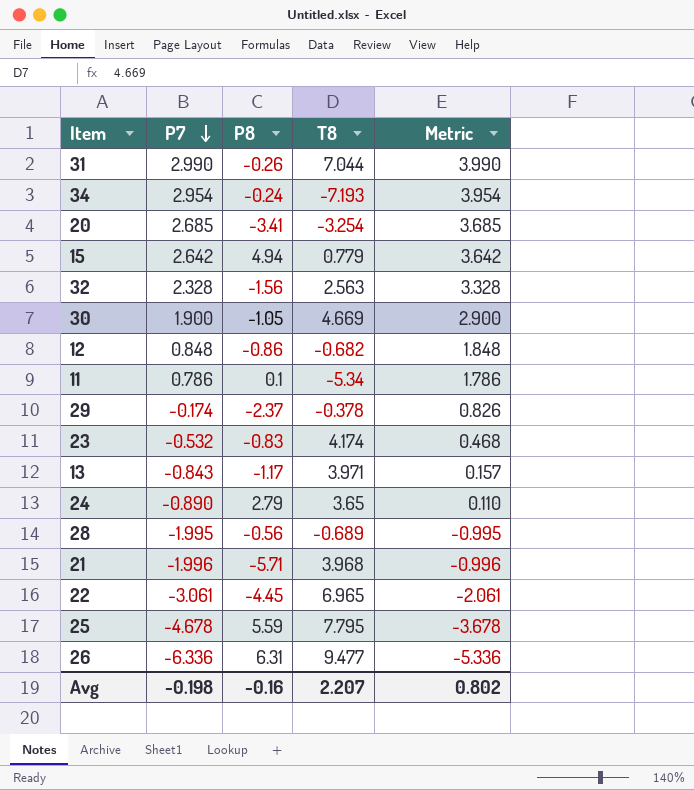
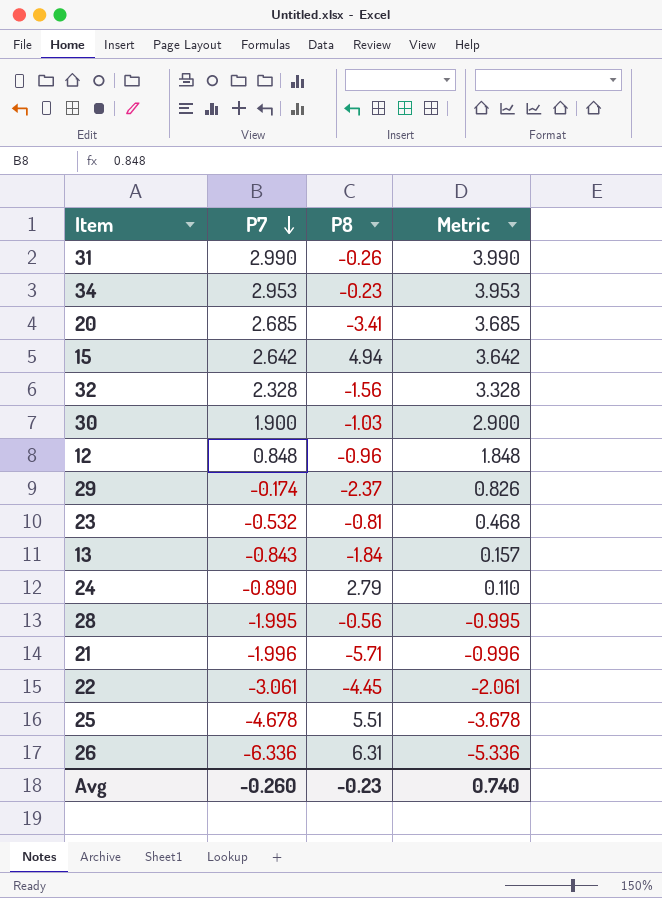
column T8 | position: 4 -> none
row 11: 0.786 | 0.1 | -5.34 | 1.786 -> none
34 | P7: 2.954 -> 2.953
34 | P8: -0.24 -> -0.23
34 | Metric: 3.954 -> 3.953
30 | P8: -1.05 -> -1.03
12 | P8: -0.86 -> -0.96
23 | P8: -0.83 -> -0.81
13 | P8: -1.17 -> -1.84
25 | P8: 5.59 -> 5.51
Avg | P7: -0.198 -> -0.260
Avg | P8: -0.16 -> -0.23
Avg | Metric: 0.802 -> 0.740

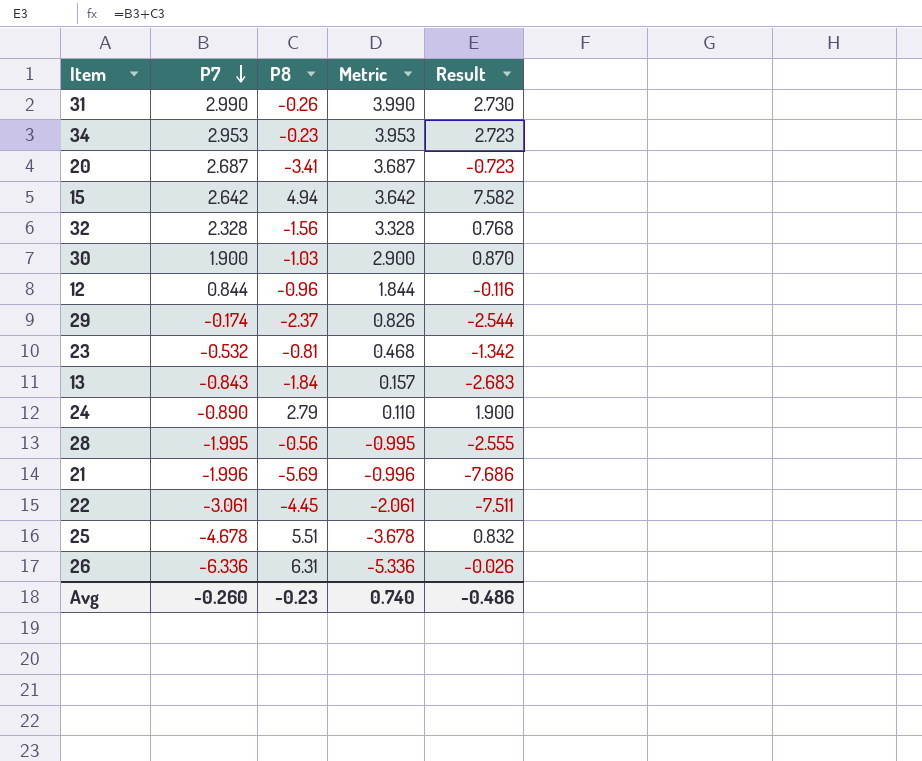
column Result | formula: none -> [P7] + [P8]
20 | P7: 2.685 -> 2.687
20 | Metric: 3.685 -> 3.687
12 | P7: 0.848 -> 0.844
12 | Metric: 1.848 -> 1.844
21 | P8: -5.71 -> -5.69

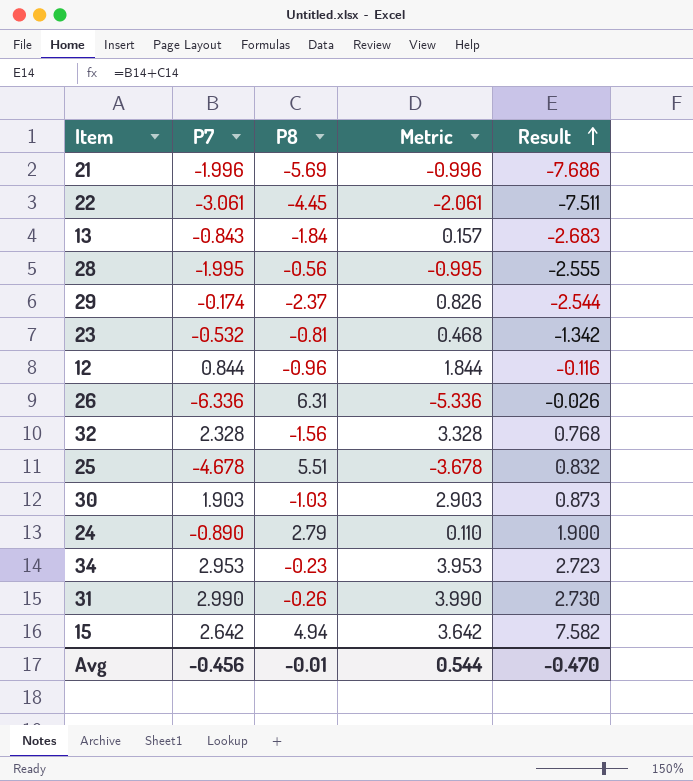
row order: P7 descending -> Result ascending
row 20: 2.687 | -3.41 | 3.687 | -0.723 -> none
30 | P7: 1.900 -> 1.903
30 | Metric: 2.900 -> 2.903
30 | Result: 0.870 -> 0.873
Avg | P7: -0.260 -> -0.456
Avg | P8: -0.23 -> -0.01
Avg | Metric: 0.740 -> 0.544
Avg | Result: -0.486 -> -0.470

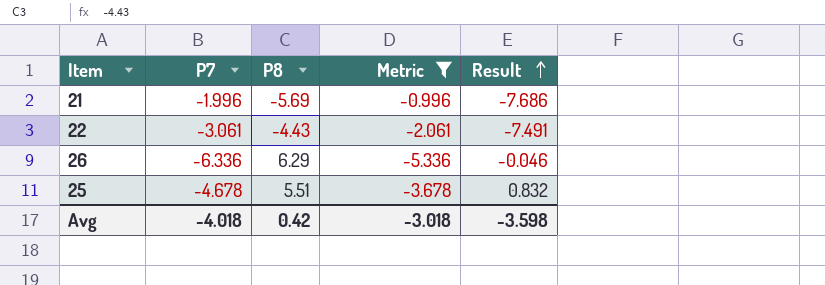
filter: none -> Metric <= -0.996
22 | P8: -4.45 -> -4.43
22 | Result: -7.511 -> -7.491
26 | P8: 6.31 -> 6.29
26 | Result: -0.026 -> -0.046
Avg | P7: -0.456 -> -4.018
Avg | P8: -0.01 -> 0.42
Avg | Metric: 0.544 -> -3.018
Avg | Result: -0.470 -> -3.598

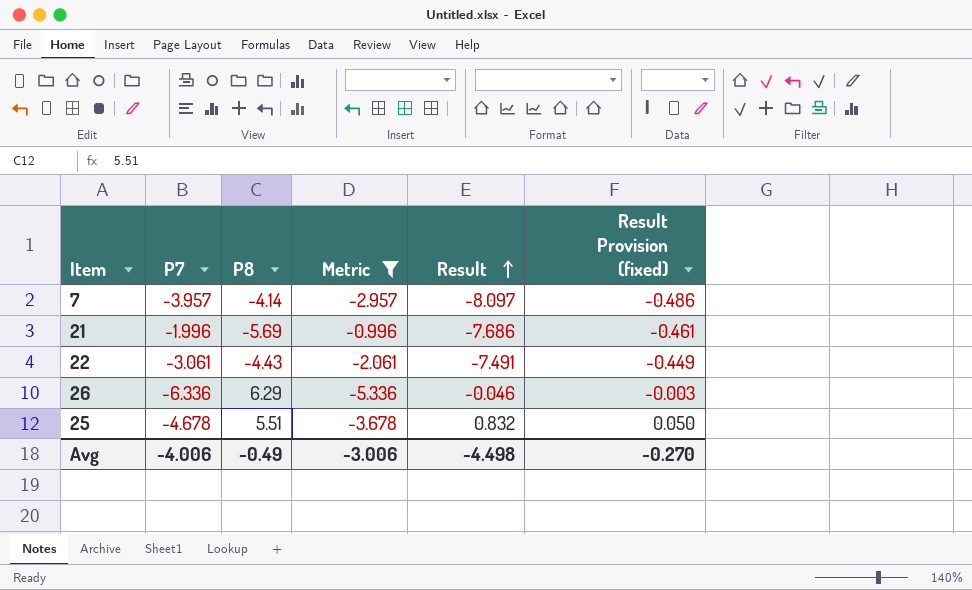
column Result Provision (fixed) | formula: none -> [Result] * 0.06
row 7: none -> -3.957 | -4.14 | -2.957 | -8.097 | -0.486
Avg | P7: -4.018 -> -4.006
Avg | P8: 0.42 -> -0.49
Avg | Metric: -3.018 -> -3.006
Avg | Result: -3.598 -> -4.498

